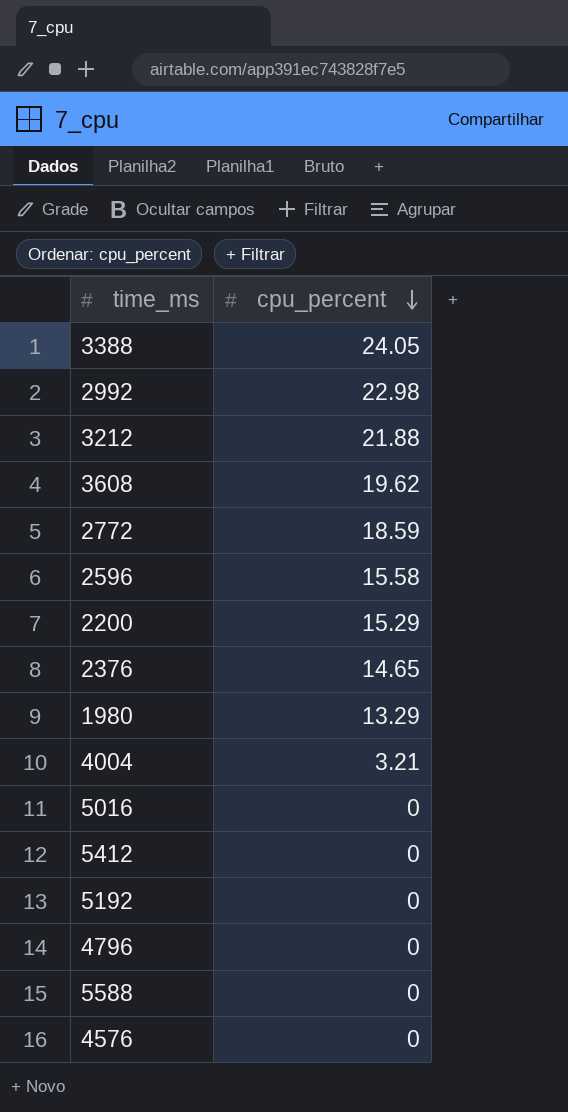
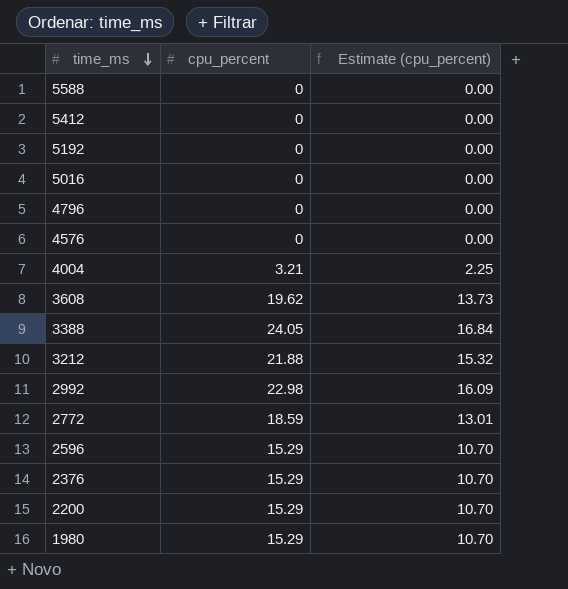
row order: cpu_percent descending -> time_ms descending
column Estimate (cpu_percent) | formula: none -> [cpu_percent] * 0.7
2596 | cpu_percent: 15.58 -> 15.29
2376 | cpu_percent: 14.65 -> 15.29
1980 | cpu_percent: 13.29 -> 15.29

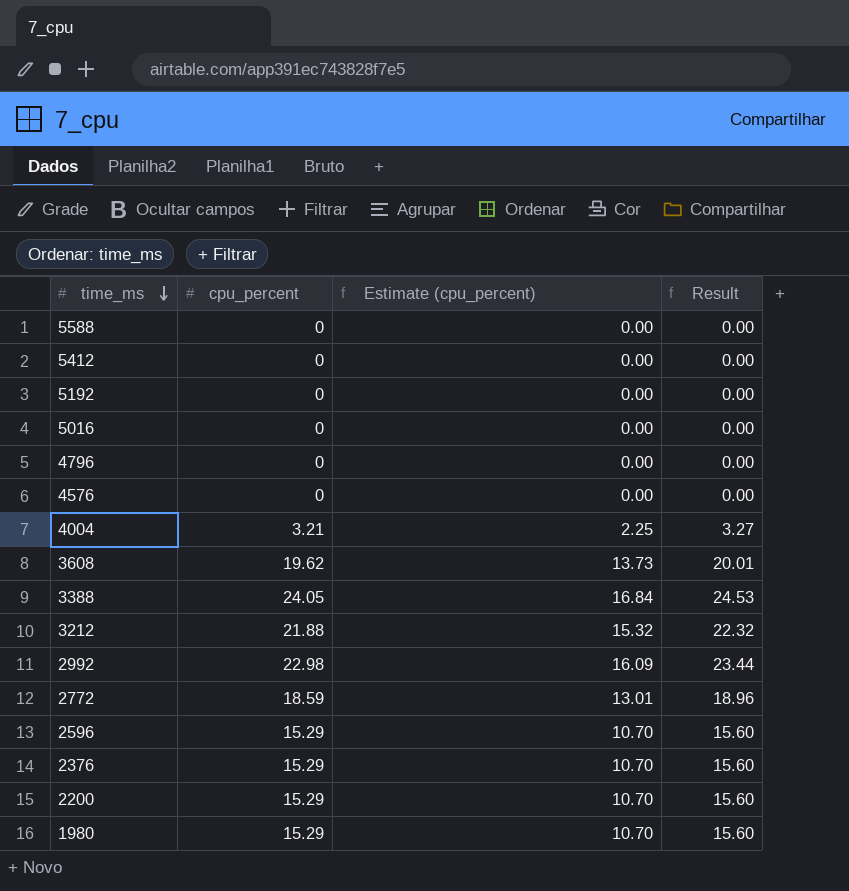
column Result | formula: none -> [cpu_percent] * 1.02

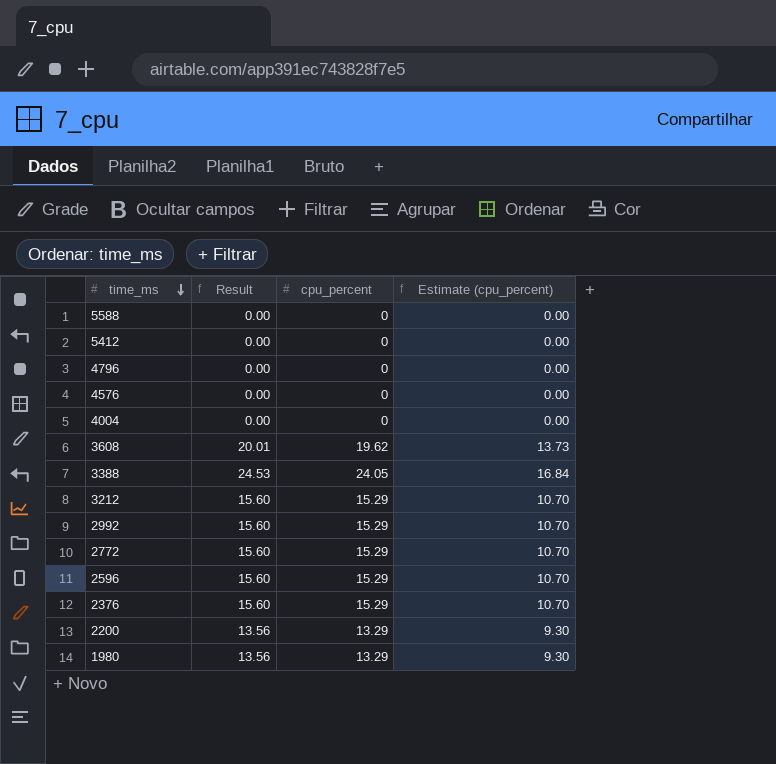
column Result | position: 4 -> 2
row 5192: 0 | 0.00 | 0.00 -> none
row 5016: 0 | 0.00 | 0.00 -> none
4004 | Result: 3.27 -> 0.00
4004 | cpu_percent: 3.21 -> 0
4004 | Estimate (cpu_percent): 2.25 -> 0.00
3212 | Result: 22.32 -> 15.60
3212 | cpu_percent: 21.88 -> 15.29
3212 | Estimate (cpu_percent): 15.32 -> 10.70
2992 | Result: 23.44 -> 15.60
2992 | cpu_percent: 22.98 -> 15.29
2992 | Estimate (cpu_percent): 16.09 -> 10.70
2772 | Result: 18.96 -> 15.60
2772 | cpu_percent: 18.59 -> 15.29
2772 | Estimate (cpu_percent): 13.01 -> 10.70
2200 | Result: 15.60 -> 13.56
2200 | cpu_percent: 15.29 -> 13.29
2200 | Estimate (cpu_percent): 10.70 -> 9.30
1980 | Result: 15.60 -> 13.56
1980 | cpu_percent: 15.29 -> 13.29
1980 | Estimate (cpu_percent): 10.70 -> 9.30

